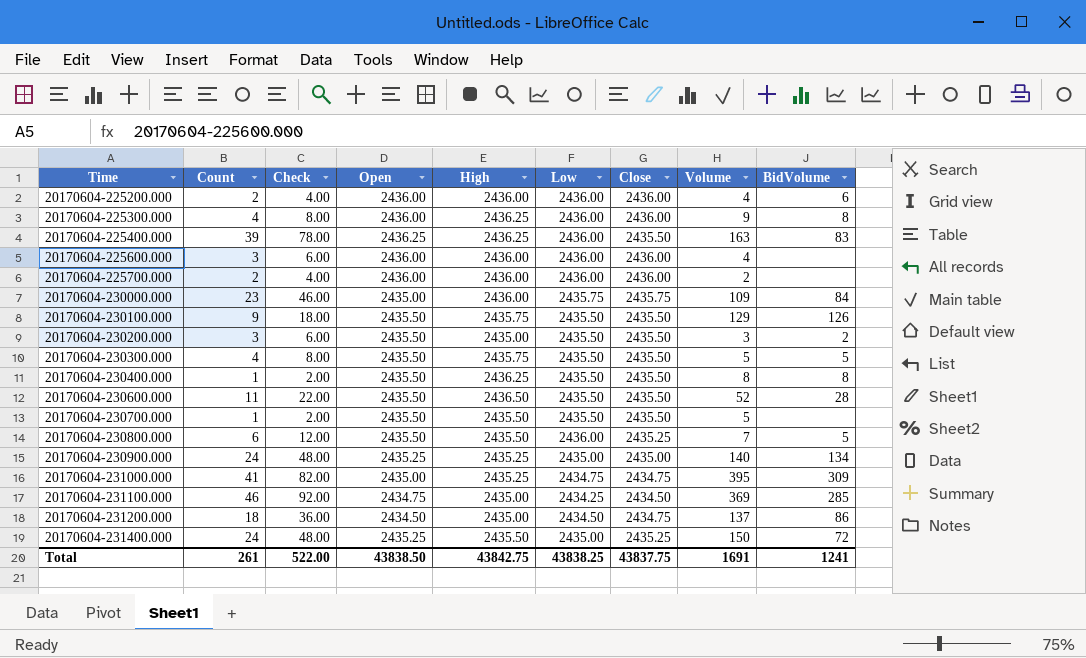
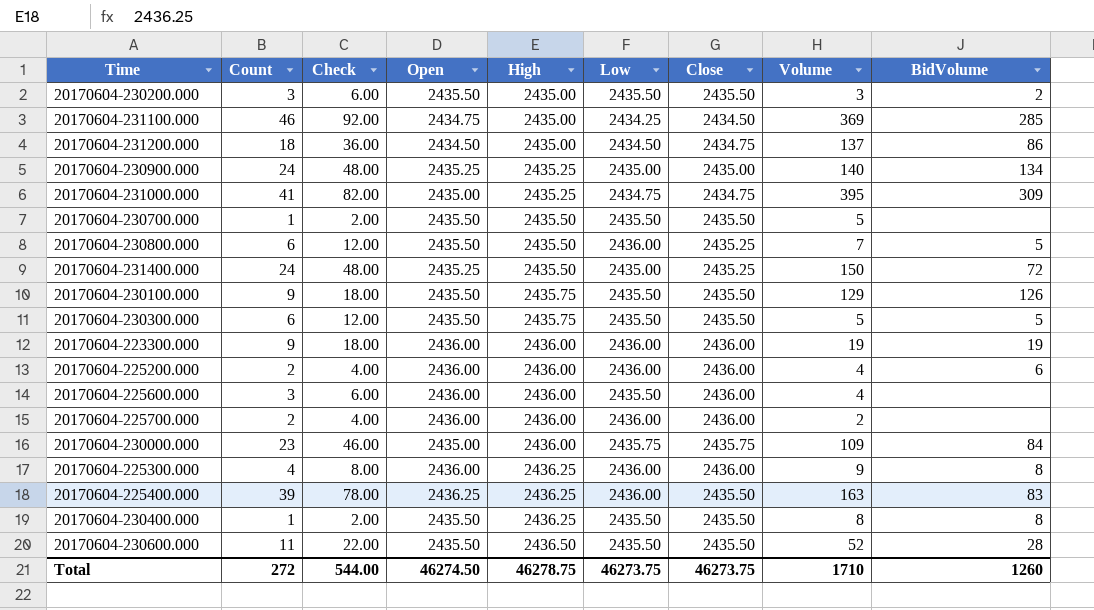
row order: Time ascending -> High ascending
20170604-230300.000 | Count: 4 -> 6
20170604-230300.000 | Check: 8.00 -> 12.00
row 20170604-223300.000: none -> 9 | 18.00 | 2436.00 | 2436.00 | 2436.00 | 2436.00 | 19 | 19
20170604-225600.000 | Low: 2436.00 -> 2435.50
Total | Count: 261 -> 272
Total | Check: 522.00 -> 544.00
Total | Open: 43838.50 -> 46274.50
Total | High: 43842.75 -> 46278.75
Total | Low: 43838.25 -> 46273.75
Total | Close: 43837.75 -> 46273.75
Total | Volume: 1691 -> 1710
Total | BidVolume: 1241 -> 1260

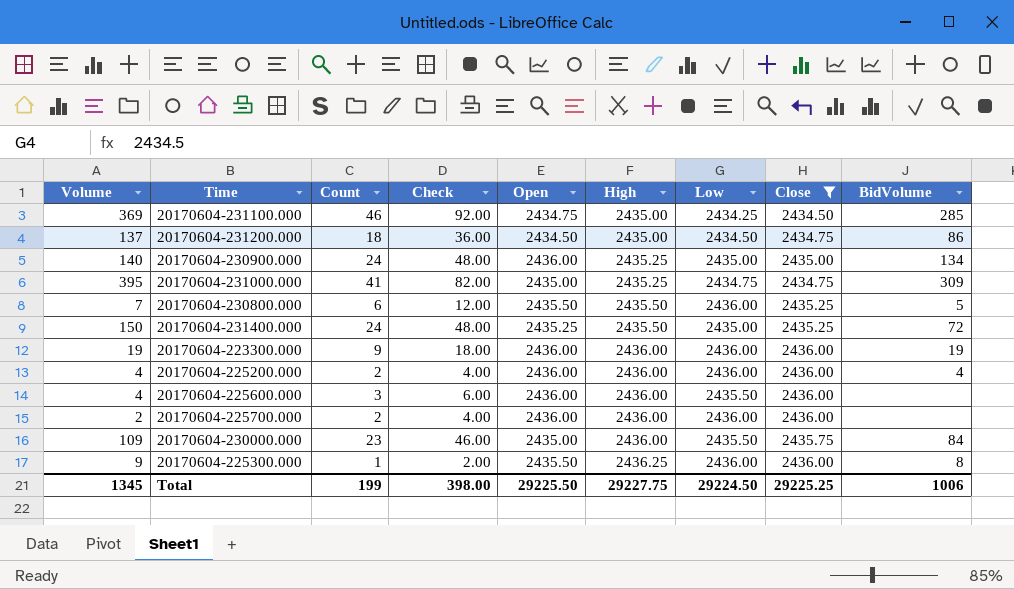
filter: none -> Close != 2435.50
column Volume | position: 8 -> 1
20170604-230900.000 | Open: 2435.25 -> 2436.00
20170604-225200.000 | BidVolume: 6 -> 4
20170604-230000.000 | Low: 2435.75 -> 2435.50
20170604-225300.000 | Count: 4 -> 1
20170604-225300.000 | Check: 8.00 -> 2.00
20170604-225300.000 | Open: 2436.00 -> 2435.50
Total | Volume: 1710 -> 1345
Total | Count: 272 -> 199
Total | Check: 544.00 -> 398.00
Total | Open: 46274.50 -> 29225.50
Total | High: 46278.75 -> 29227.75
Total | Low: 46273.75 -> 29224.50
Total | Close: 46273.75 -> 29225.25
Total | BidVolume: 1260 -> 1006

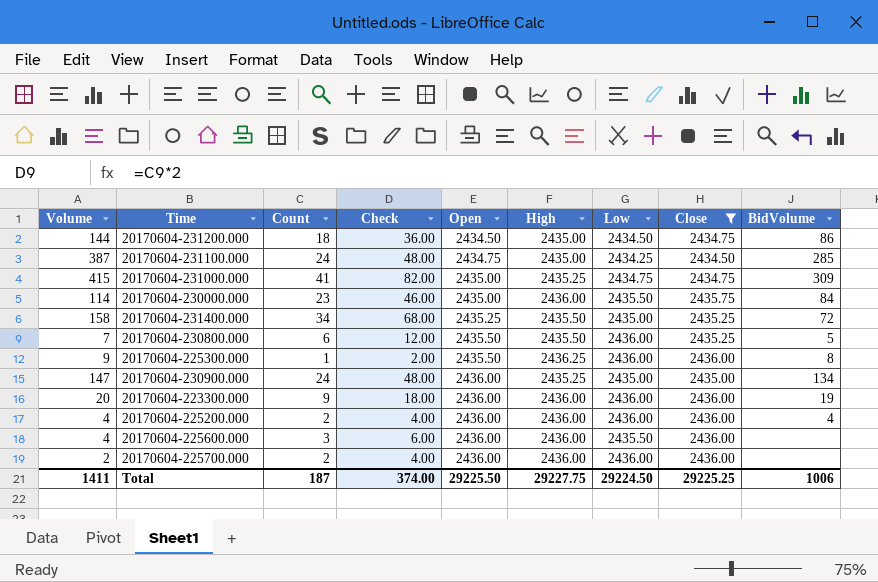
row order: High ascending -> Open ascending
20170604-231200.000 | Volume: 137 -> 144
20170604-231100.000 | Volume: 369 -> 387
20170604-231100.000 | Count: 46 -> 24
20170604-231100.000 | Check: 92.00 -> 48.00
20170604-231000.000 | Volume: 395 -> 415
20170604-230000.000 | Volume: 109 -> 114
20170604-231400.000 | Volume: 150 -> 158
20170604-231400.000 | Count: 24 -> 34
20170604-231400.000 | Check: 48.00 -> 68.00
20170604-230900.000 | Volume: 140 -> 147
20170604-223300.000 | Volume: 19 -> 20
Total | Volume: 1345 -> 1411
Total | Count: 199 -> 187
Total | Check: 398.00 -> 374.00

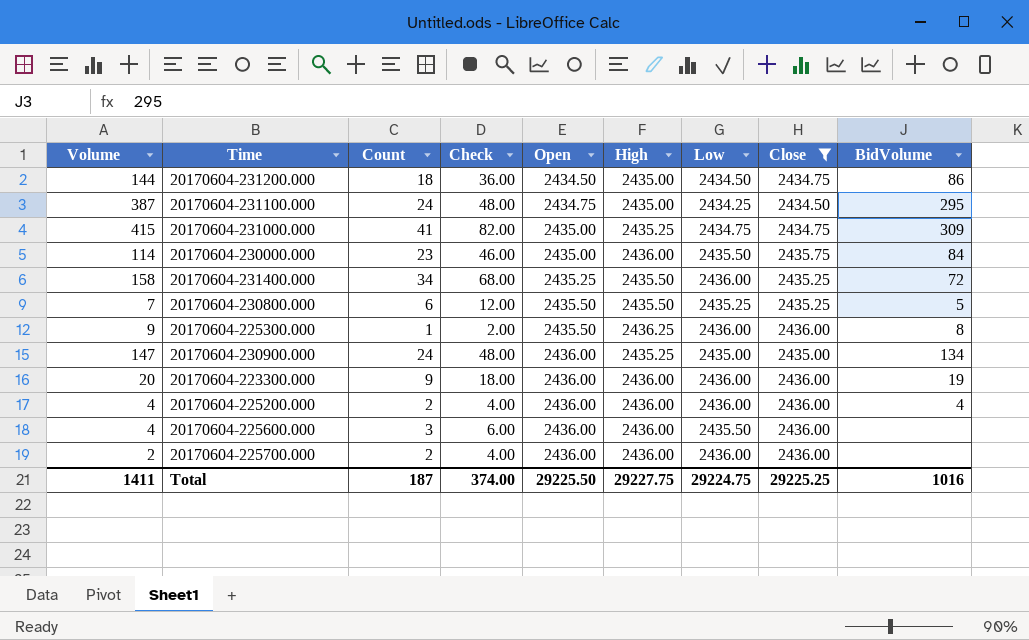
20170604-231100.000 | BidVolume: 285 -> 295
20170604-231400.000 | Low: 2435.00 -> 2436.00
20170604-230800.000 | Low: 2436.00 -> 2435.25
Total | Low: 29224.50 -> 29224.75
Total | BidVolume: 1006 -> 1016

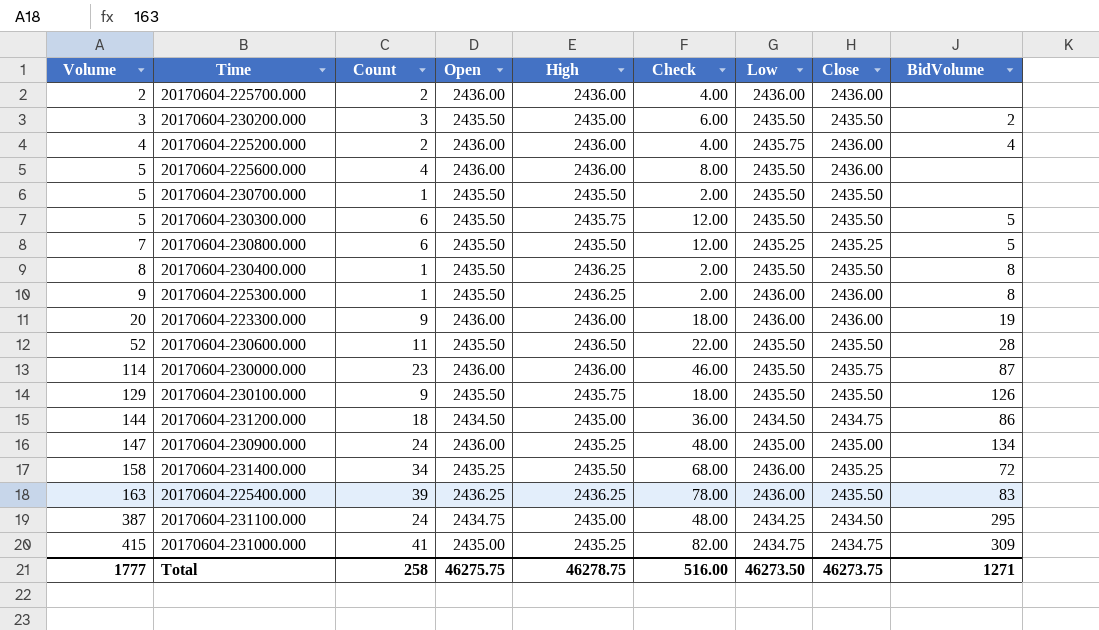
filter: Close != 2435.50 -> none
row order: Open ascending -> Volume ascending
column Check | position: 4 -> 6
20170604-225200.000 | Low: 2436.00 -> 2435.75
20170604-225600.000 | Volume: 4 -> 5
20170604-225600.000 | Count: 3 -> 4
20170604-225600.000 | Check: 6.00 -> 8.00
20170604-230000.000 | Open: 2435.00 -> 2436.00
20170604-230000.000 | BidVolume: 84 -> 87
Total | Volume: 1411 -> 1777
Total | Count: 187 -> 258
Total | Open: 29225.50 -> 46275.75
Total | High: 29227.75 -> 46278.75
Total | Check: 374.00 -> 516.00
Total | Low: 29224.75 -> 46273.50
Total | Close: 29225.25 -> 46273.75
Total | BidVolume: 1016 -> 1271

